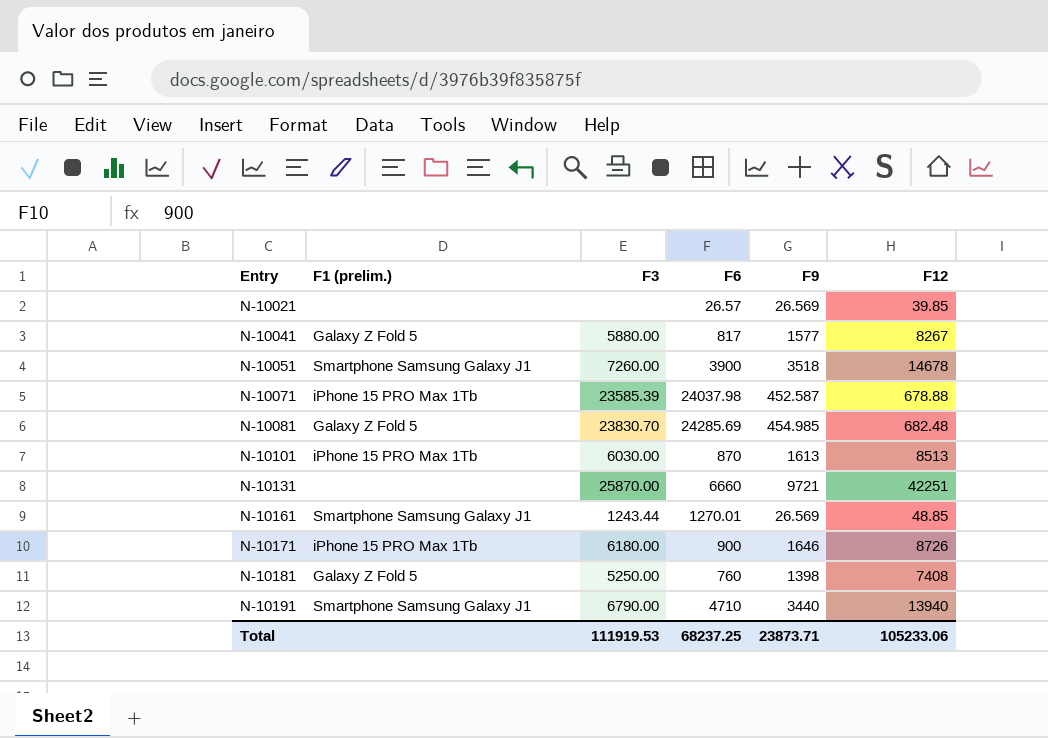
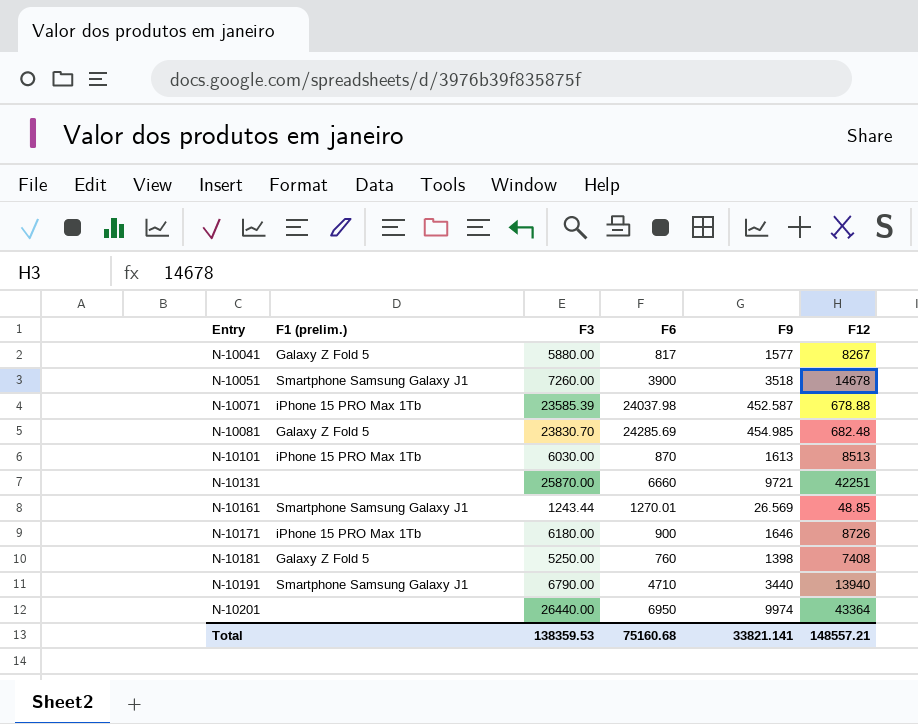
row N-10021: none | none | 26.57 | 26.569 | 39.85 -> none
row N-10201: none -> none | 26440.00 | 6950 | 9974 | 43364
Total | F3: 111919.53 -> 138359.53
Total | F6: 68237.25 -> 75160.68
Total | F9: 23873.71 -> 33821.141
Total | F12: 105233.06 -> 148557.21

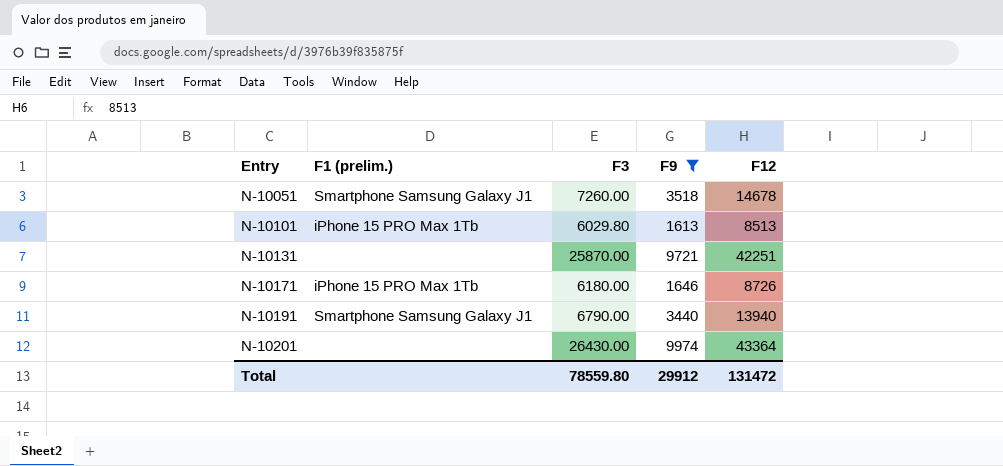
filter: none -> F9 >= 1613
column F6 | position: 4 -> none
N-10101 | F3: 6030.00 -> 6029.80
N-10201 | F3: 26440.00 -> 26430.00
Total | F3: 138359.53 -> 78559.80
Total | F9: 33821.141 -> 29912
Total | F12: 148557.21 -> 131472

